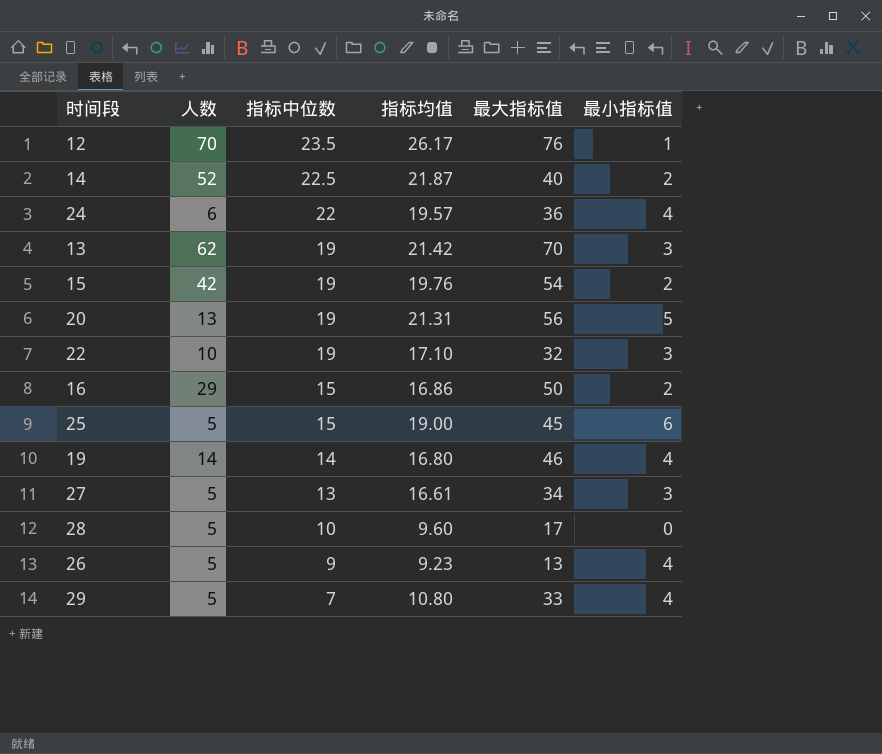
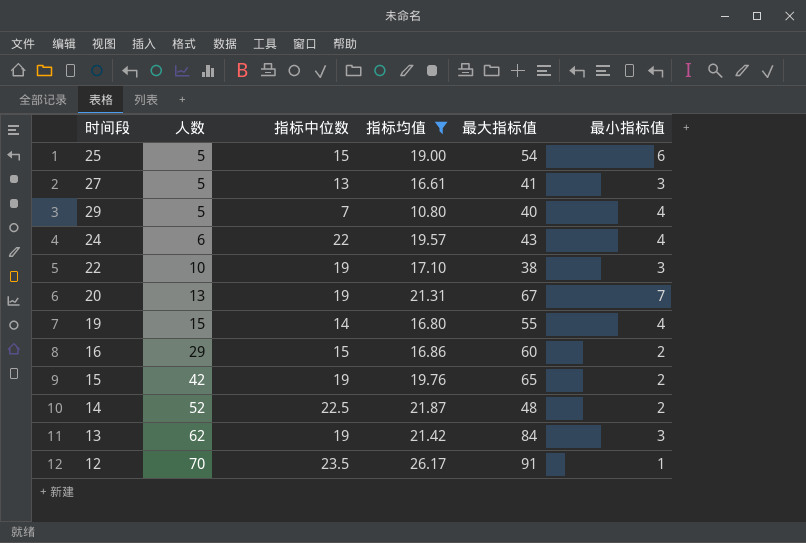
filter: none -> 指标均值 >= 10.80
row order: 指标中位数 descending -> 人数 ascending
25 | 最大指标值: 45 -> 54
27 | 最大指标值: 34 -> 41
29 | 最大指标值: 33 -> 40
24 | 最大指标值: 36 -> 43
22 | 最大指标值: 32 -> 38
20 | 最大指标值: 56 -> 67
20 | 最小指标值: 5 -> 7
19 | 人数: 14 -> 15
19 | 最大指标值: 46 -> 55
16 | 最大指标值: 50 -> 60
15 | 最大指标值: 54 -> 65
14 | 最大指标值: 40 -> 48
13 | 最大指标值: 70 -> 84
12 | 最大指标值: 76 -> 91

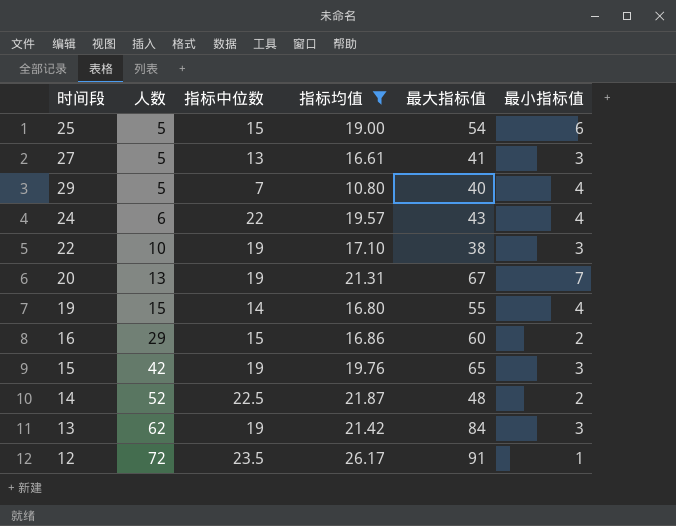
15 | 最小指标值: 2 -> 3
12 | 人数: 70 -> 72

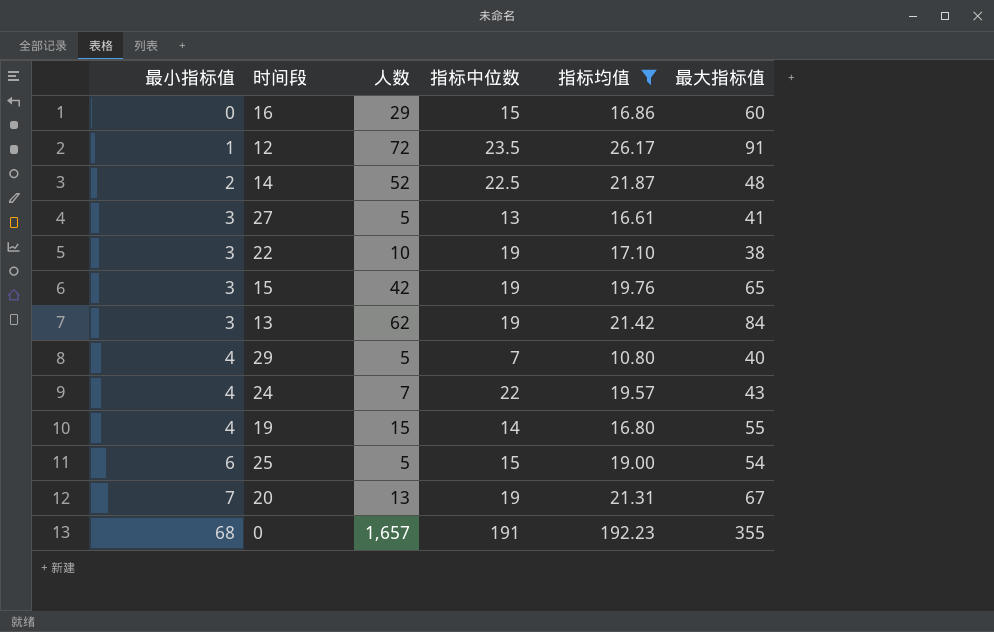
row order: 人数 ascending -> 最小指标值 ascending
column 最小指标值 | position: 6 -> 1
16 | 最小指标值: 2 -> 0
24 | 人数: 6 -> 7
row 0: none -> 68 | 1,657 | 191 | 192.23 | 355

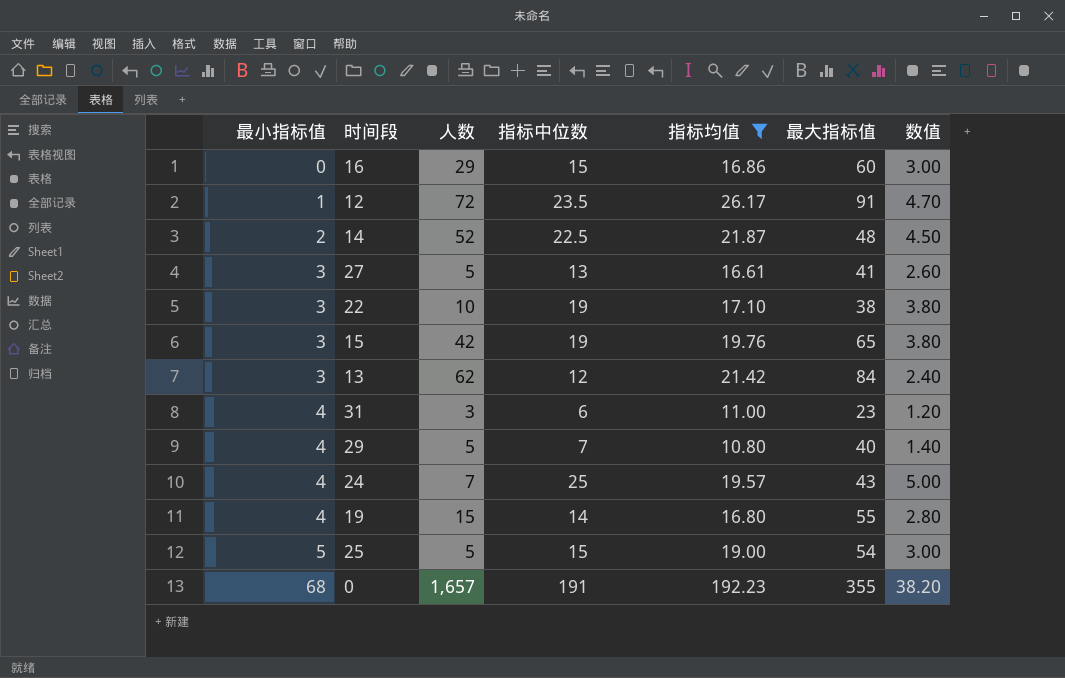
column 数值 | formula: none -> [指标中位数] * 0.2
row 20: 7 | 13 | 19 | 21.31 | 67 -> none
13 | 指标中位数: 19 -> 12
row 31: none -> 4 | 3 | 6 | 11.00 | 23 | 1.20
24 | 指标中位数: 22 -> 25
25 | 最小指标值: 6 -> 5

